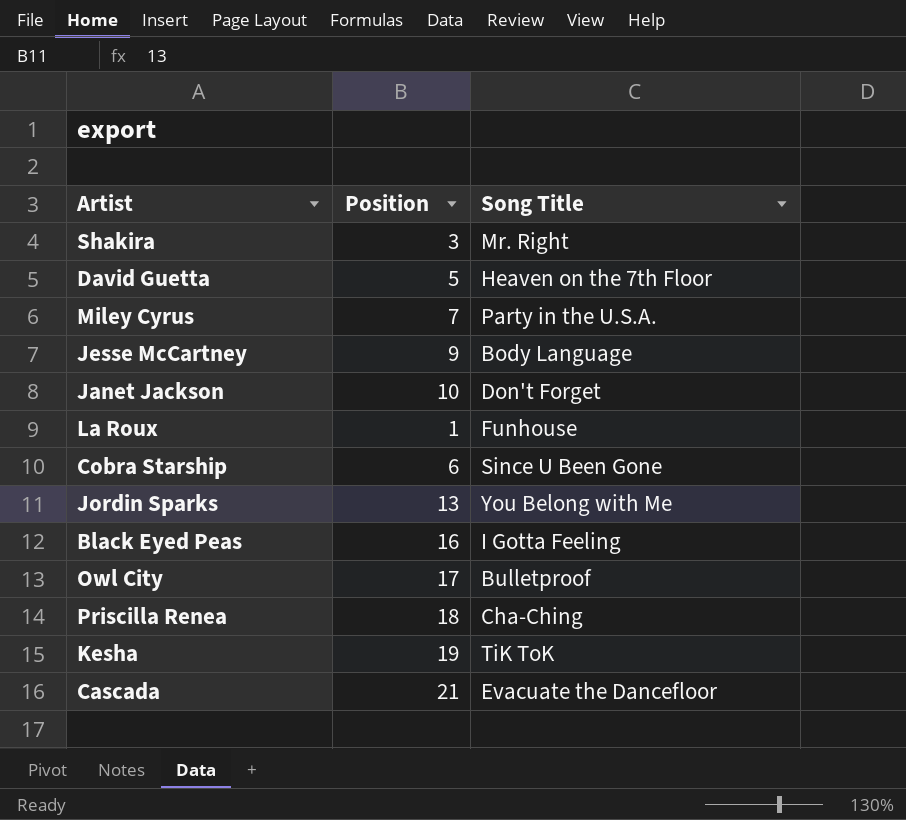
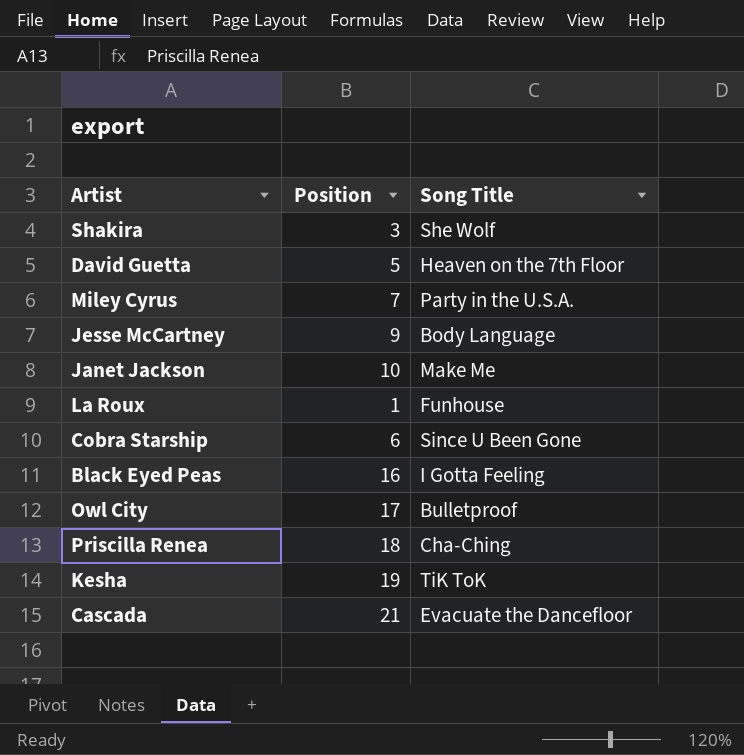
row Jordin Sparks: 13 | You Belong with Me -> none
Shakira | Song Title: Mr. Right -> She Wolf
Janet Jackson | Song Title: Don't Forget -> Make Me

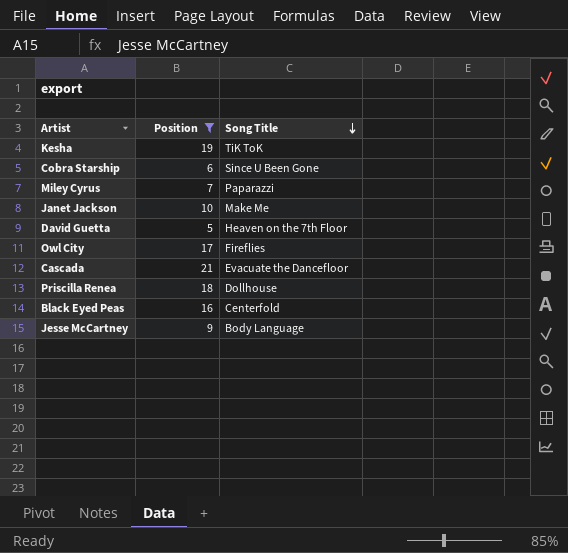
filter: none -> Position >= 5
row order: none -> Song Title descending
Miley Cyrus | Song Title: Party in the U.S.A. -> Paparazzi
Owl City | Song Title: Bulletproof -> Fireflies
Priscilla Renea | Song Title: Cha-Ching -> Dollhouse
Black Eyed Peas | Song Title: I Gotta Feeling -> Centerfold

